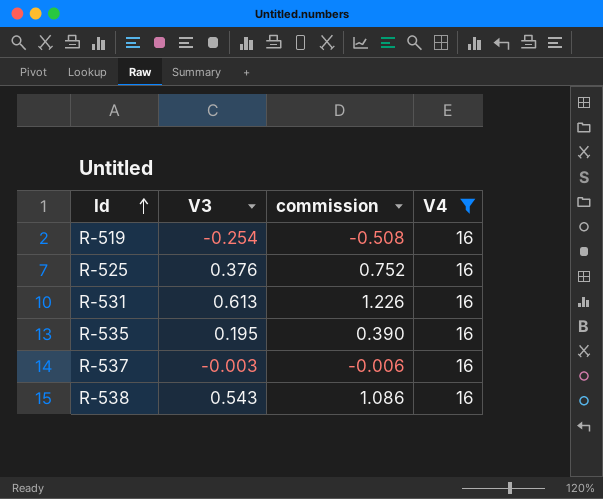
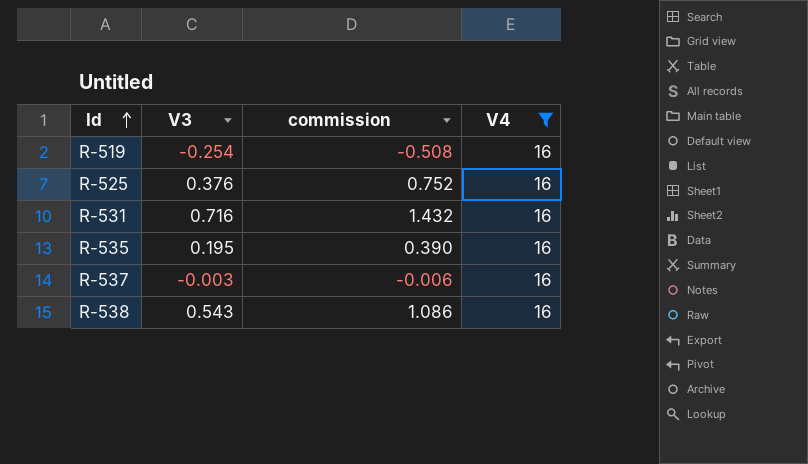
R-531 | V3: 0.613 -> 0.716
R-531 | commission: 1.226 -> 1.432

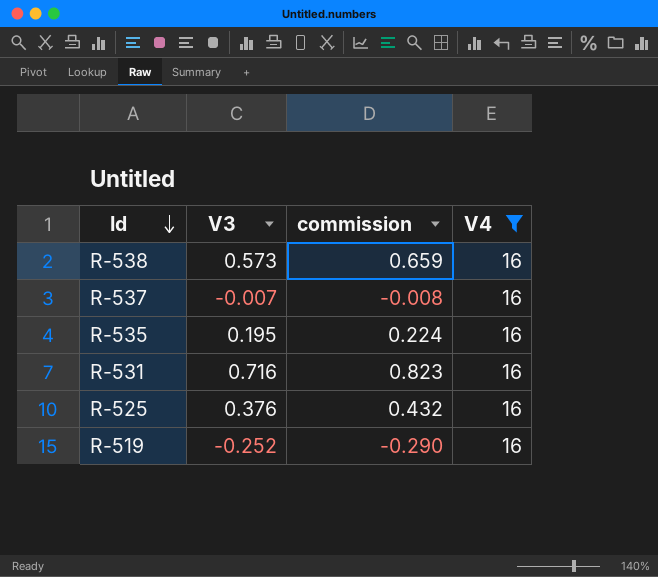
row order: Id ascending -> Id descending
column commission | formula: [V3] * 2 -> [V3] * 1.15
R-538 | V3: 0.543 -> 0.573
R-537 | V3: -0.003 -> -0.007
R-519 | V3: -0.254 -> -0.252

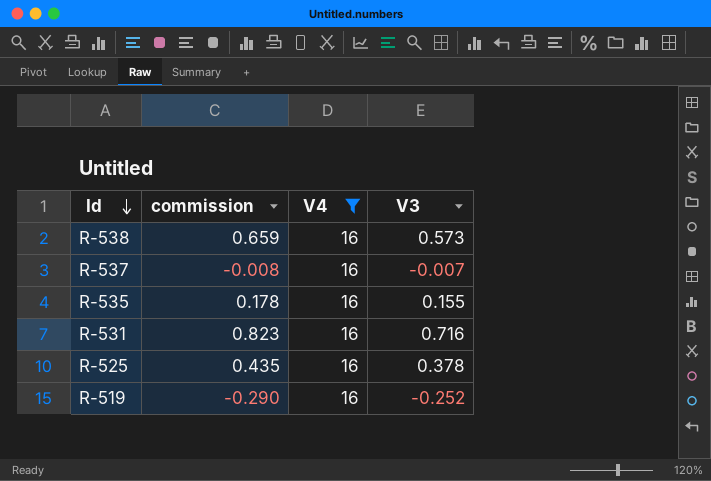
column V3 | position: 2 -> 4
R-535 | commission: 0.224 -> 0.178
R-535 | V3: 0.195 -> 0.155
R-525 | commission: 0.432 -> 0.435
R-525 | V3: 0.376 -> 0.378

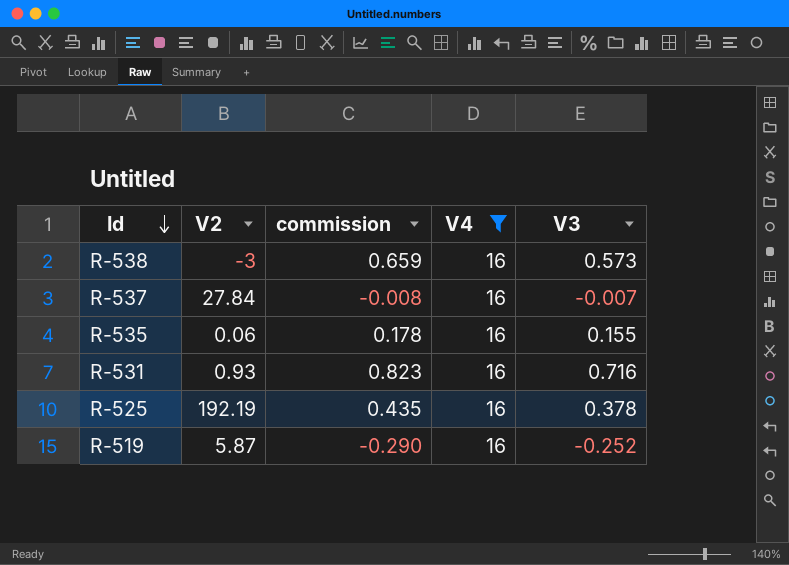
column V2 | position: none -> 2

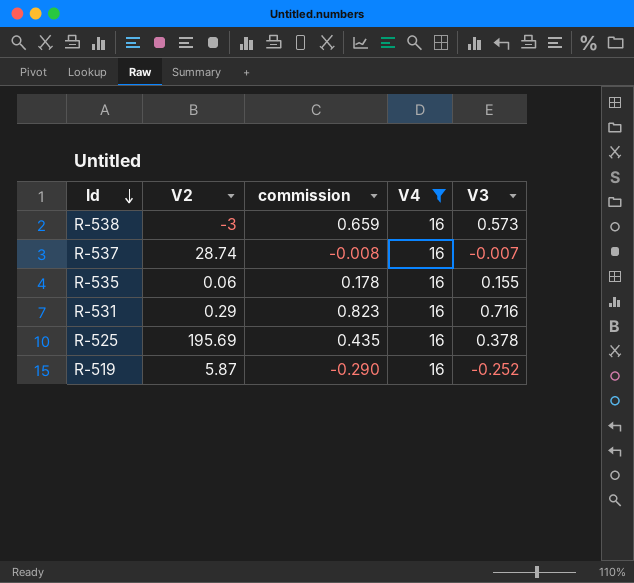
R-537 | V2: 27.84 -> 28.74
R-531 | V2: 0.93 -> 0.29
R-525 | V2: 192.19 -> 195.69

